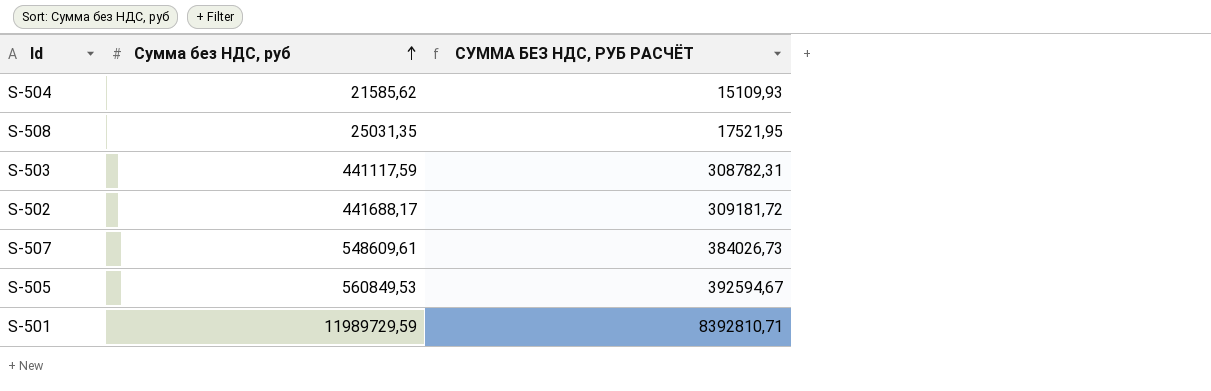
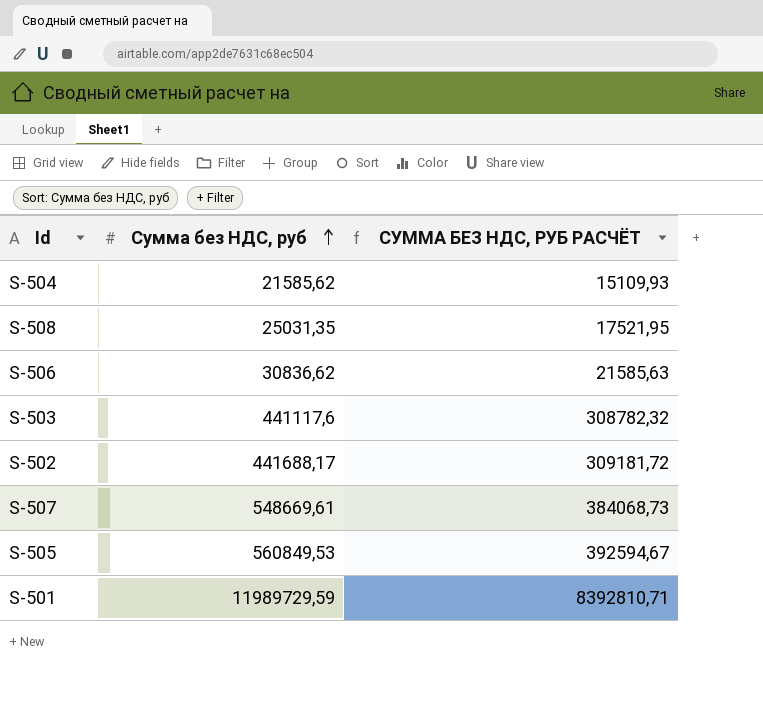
row S-506: none -> 30836,62 | 21585,63
S-503 | Сумма без НДС, руб: 441117,59 -> 441117,6
S-503 | СУММА БЕЗ НДС, РУБ РАСЧЁТ: 308782,31 -> 308782,32
S-507 | Сумма без НДС, руб: 548609,61 -> 548669,61
S-507 | СУММА БЕЗ НДС, РУБ РАСЧЁТ: 384026,73 -> 384068,73

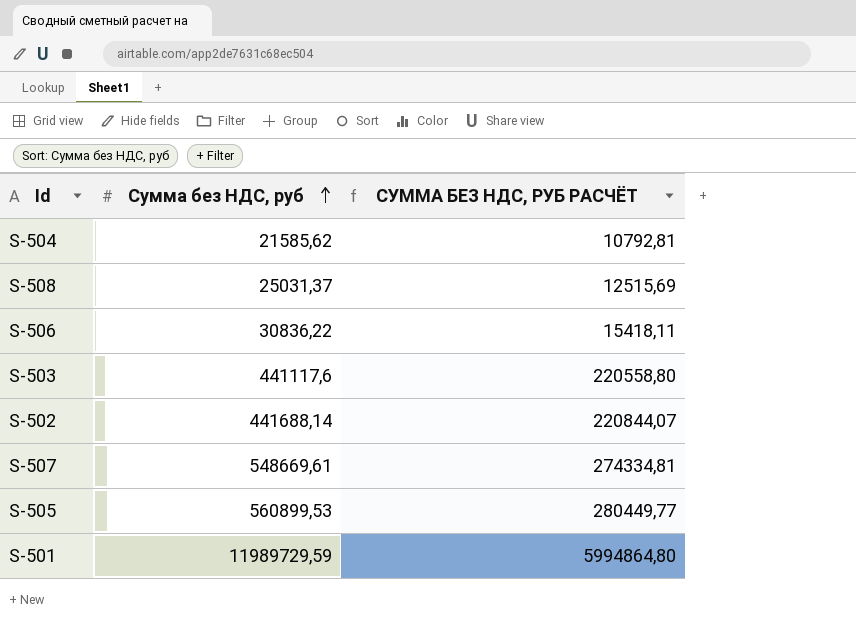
column СУММА БЕЗ НДС, РУБ РАСЧЁТ | formula: [Сумма без НДС, руб] * 0,7 -> [Сумма без НДС, руб] * 0,5
S-508 | Сумма без НДС, руб: 25031,35 -> 25031,37
S-506 | Сумма без НДС, руб: 30836,62 -> 30836,22
S-502 | Сумма без НДС, руб: 441688,17 -> 441688,14
S-505 | Сумма без НДС, руб: 560849,53 -> 560899,53

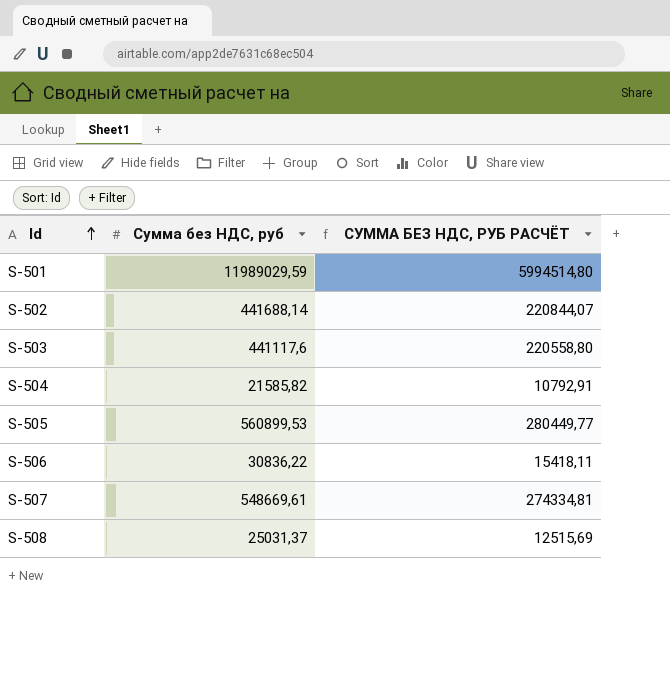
row order: Сумма без НДС, руб ascending -> Id ascending
S-501 | Сумма без НДС, руб: 11989729,59 -> 11989029,59
S-501 | СУММА БЕЗ НДС, РУБ РАСЧЁТ: 5994864,80 -> 5994514,80
S-504 | Сумма без НДС, руб: 21585,62 -> 21585,82
S-504 | СУММА БЕЗ НДС, РУБ РАСЧЁТ: 10792,81 -> 10792,91

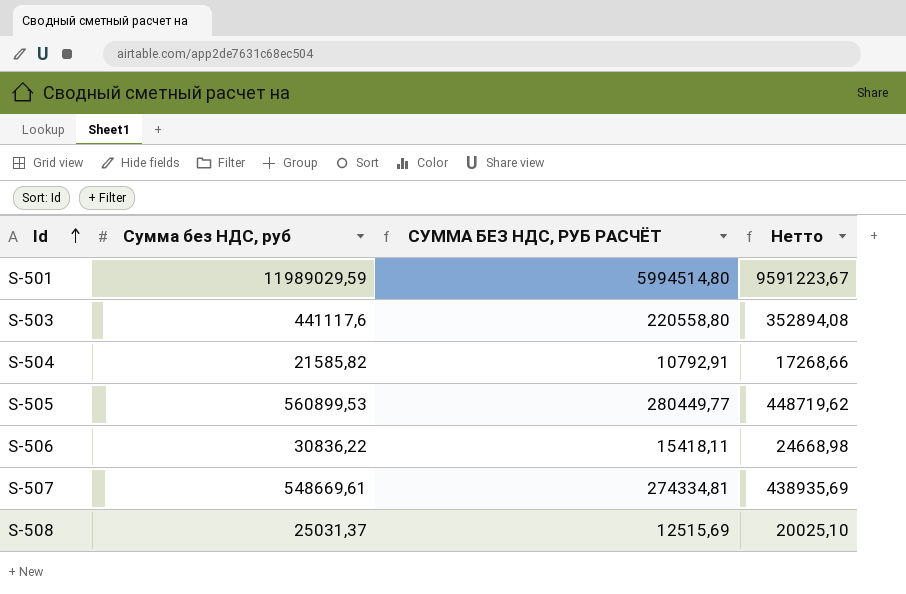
column Нетто | formula: none -> [Сумма без НДС, руб] * 0,8
row S-502: 441688,14 | 220844,07 -> none

